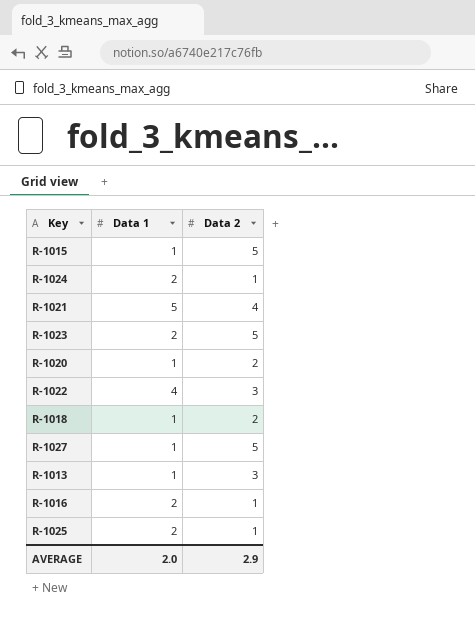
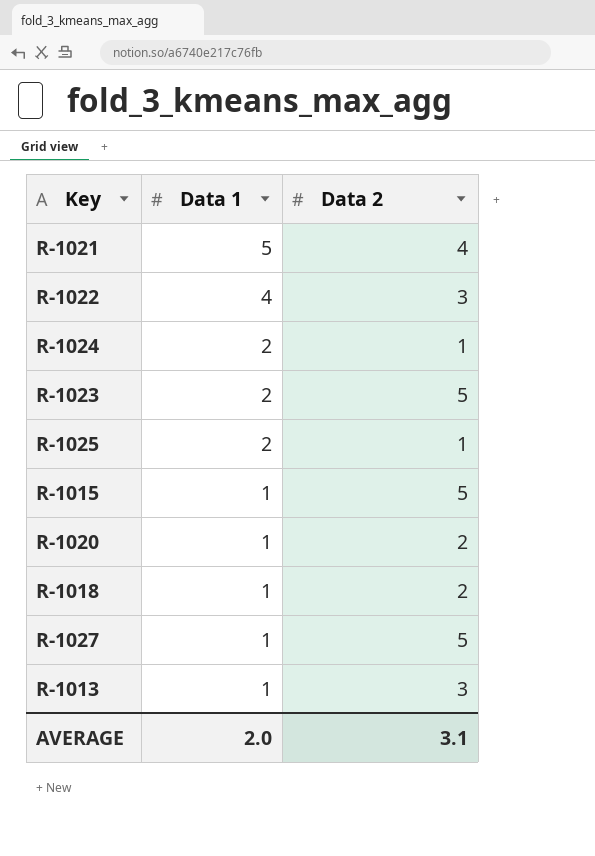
row order: none -> Data 1 descending
row R-1016: 2 | 1 -> none
AVERAGE | Data 2: 2.9 -> 3.1

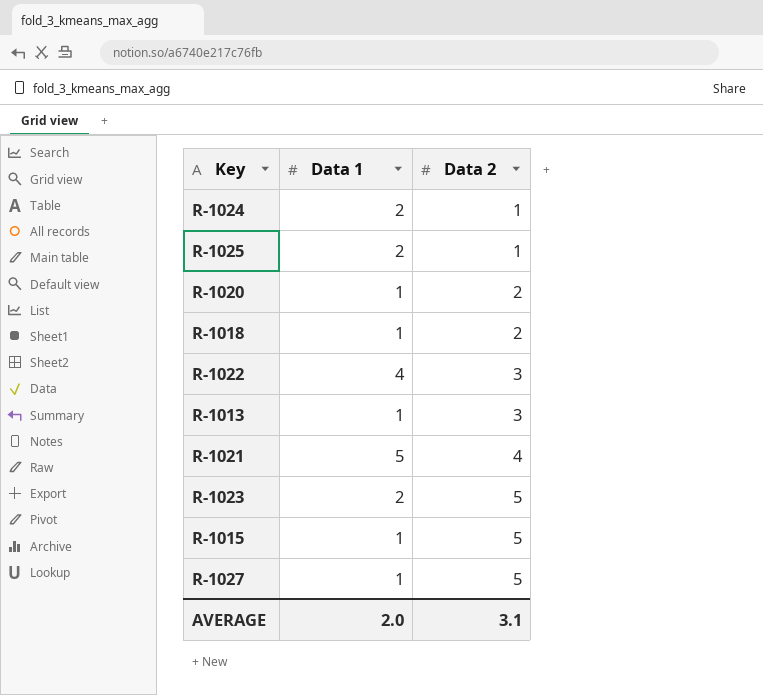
row order: Data 1 descending -> Data 2 ascending

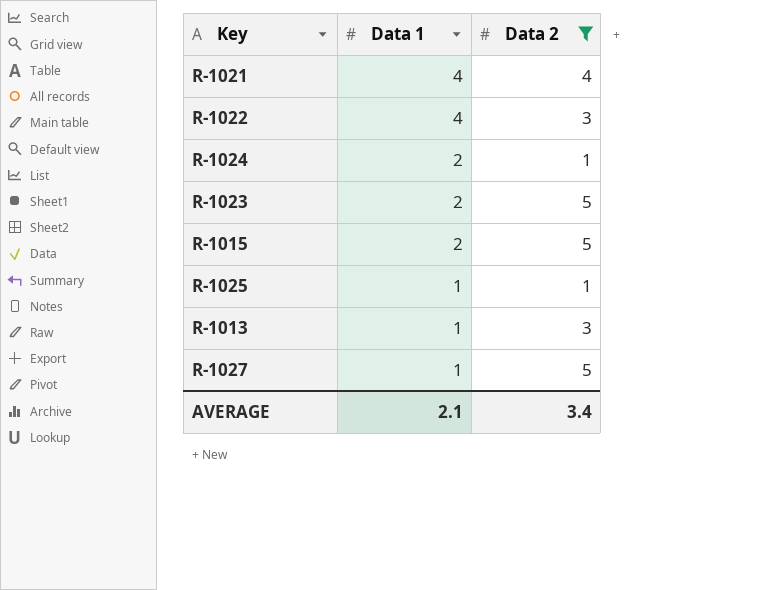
filter: none -> Data 2 != 2
row order: Data 2 ascending -> Data 1 descending
R-1021 | Data 1: 5 -> 4
R-1015 | Data 1: 1 -> 2
R-1025 | Data 1: 2 -> 1
AVERAGE | Data 1: 2.0 -> 2.1
AVERAGE | Data 2: 3.1 -> 3.4

